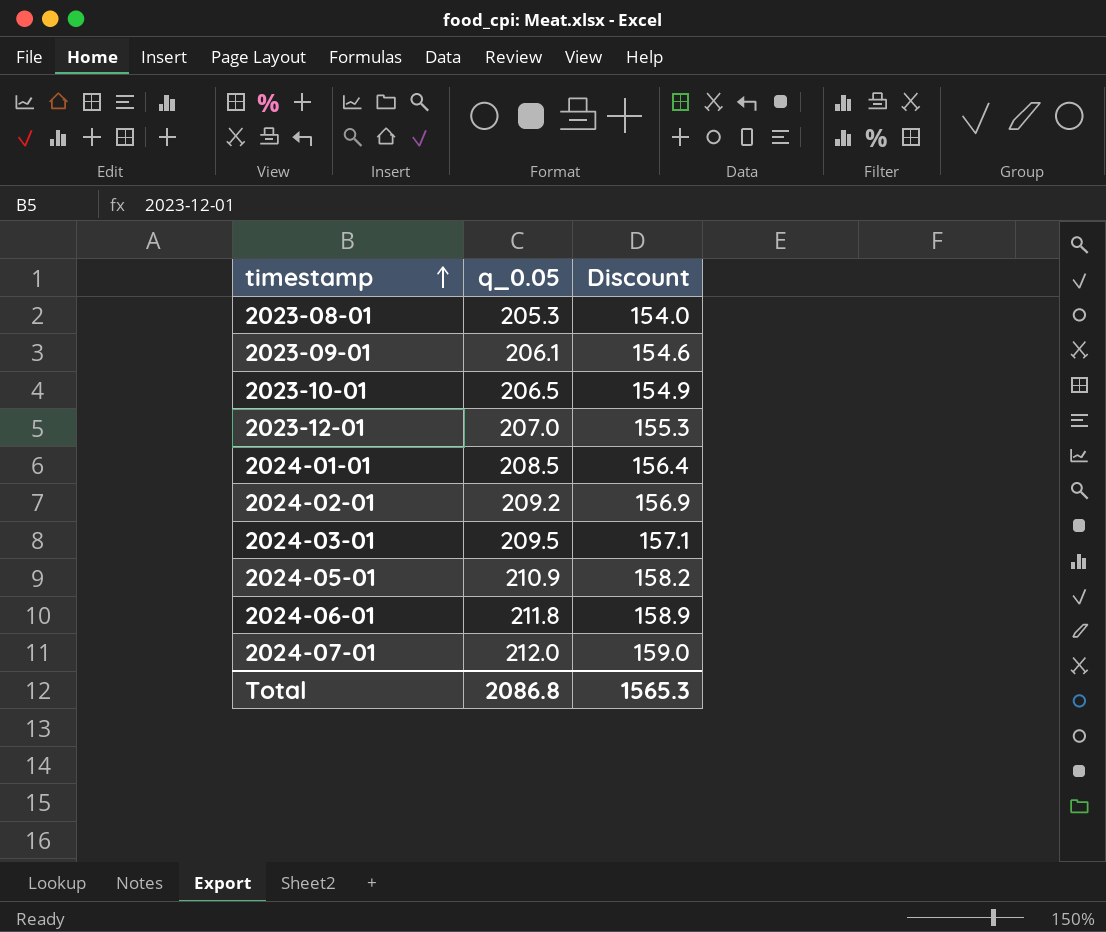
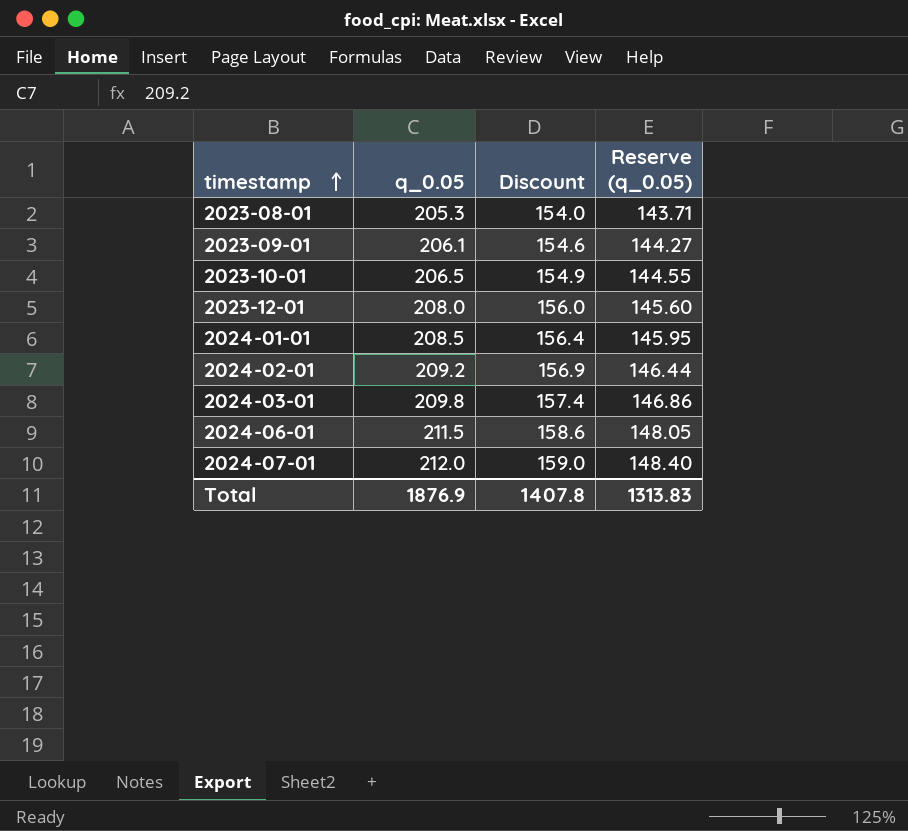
column Reserve (q_0.05) | formula: none -> [q_0.05] * 0.7
row 2024-05-01: 210.9 | 158.2 -> none
2023-12-01 | q_0.05: 207.0 -> 208.0
2023-12-01 | Discount: 155.3 -> 156.0
2024-03-01 | q_0.05: 209.5 -> 209.8
2024-03-01 | Discount: 157.1 -> 157.4
2024-06-01 | q_0.05: 211.8 -> 211.5
2024-06-01 | Discount: 158.9 -> 158.6
Total | q_0.05: 2086.8 -> 1876.9
Total | Discount: 1565.3 -> 1407.8

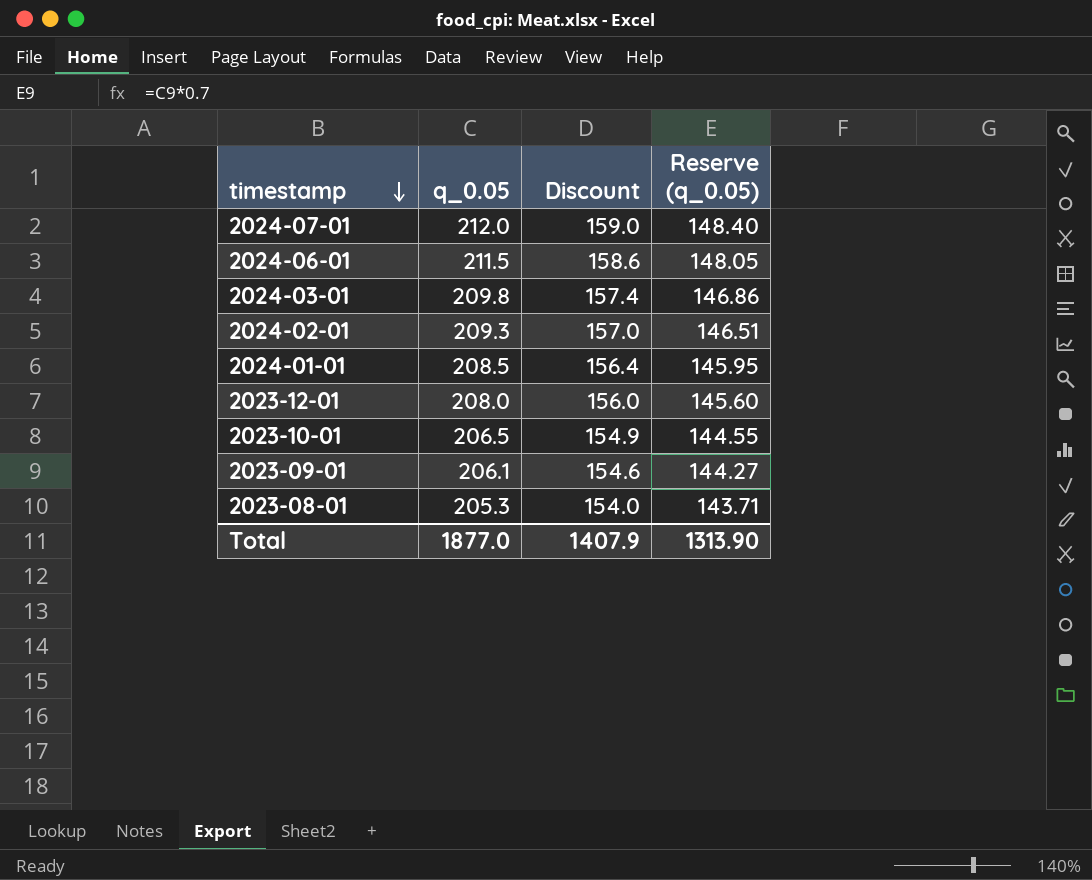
row order: timestamp ascending -> timestamp descending
2024-02-01 | q_0.05: 209.2 -> 209.3
2024-02-01 | Discount: 156.9 -> 157.0
2024-02-01 | Reserve (q_0.05): 146.44 -> 146.51
Total | q_0.05: 1876.9 -> 1877.0
Total | Discount: 1407.8 -> 1407.9
Total | Reserve (q_0.05): 1313.83 -> 1313.90

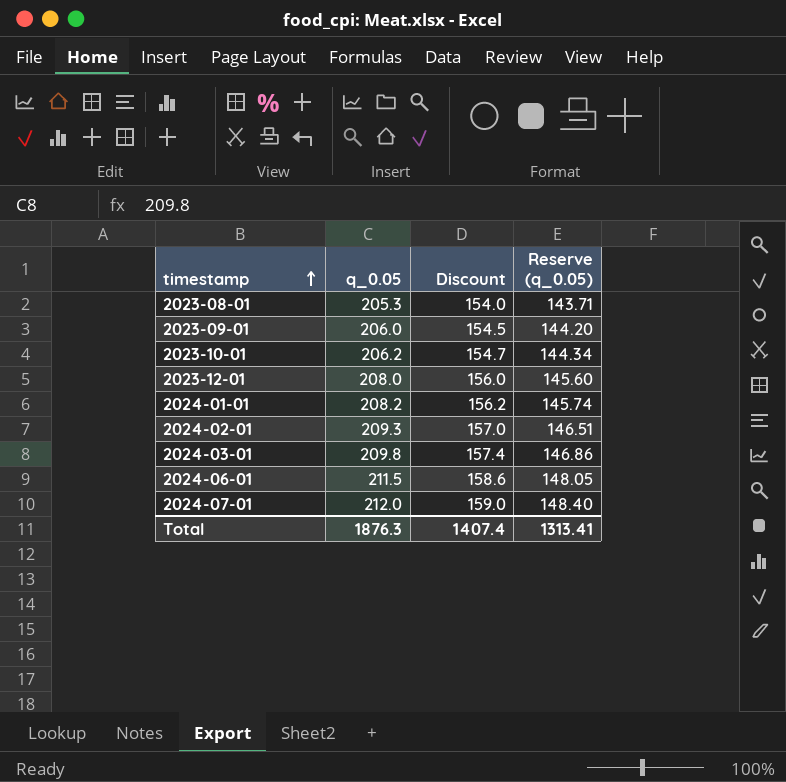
row order: timestamp descending -> timestamp ascending
2023-09-01 | q_0.05: 206.1 -> 206.0
2023-09-01 | Discount: 154.6 -> 154.5
2023-09-01 | Reserve (q_0.05): 144.27 -> 144.20
2023-10-01 | q_0.05: 206.5 -> 206.2
2023-10-01 | Discount: 154.9 -> 154.7
2023-10-01 | Reserve (q_0.05): 144.55 -> 144.34
2024-01-01 | q_0.05: 208.5 -> 208.2
2024-01-01 | Discount: 156.4 -> 156.2
2024-01-01 | Reserve (q_0.05): 145.95 -> 145.74
Total | q_0.05: 1877.0 -> 1876.3
Total | Discount: 1407.9 -> 1407.4
Total | Reserve (q_0.05): 1313.90 -> 1313.41

